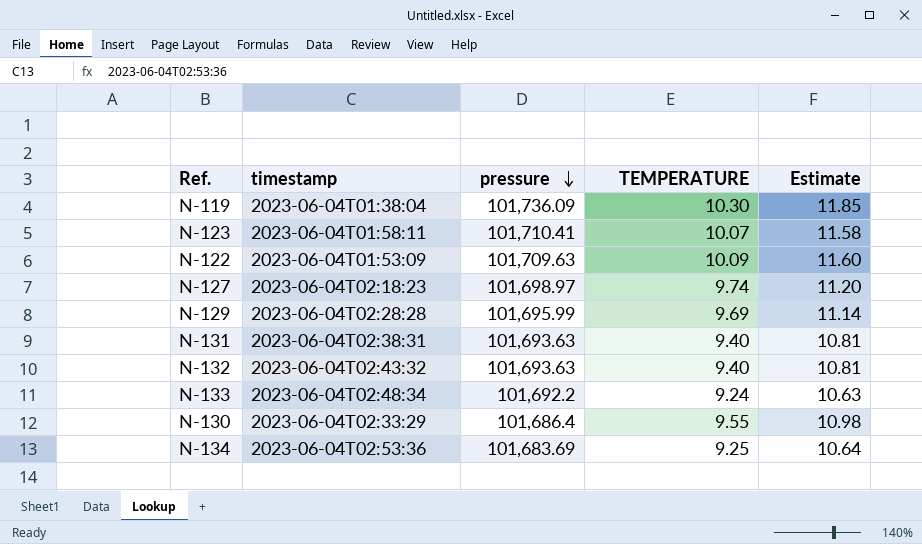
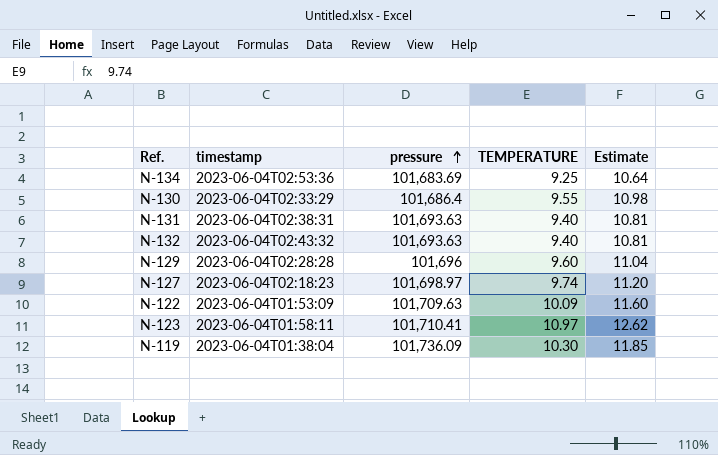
row order: pressure descending -> pressure ascending
row N-133: 2023-06-04T02:48:34 | 101,692.2 | 9.24 | 10.63 -> none
N-129 | pressure: 101,695.99 -> 101,696
N-129 | TEMPERATURE: 9.69 -> 9.60
N-129 | Estimate: 11.14 -> 11.04
N-123 | TEMPERATURE: 10.07 -> 10.97
N-123 | Estimate: 11.58 -> 12.62

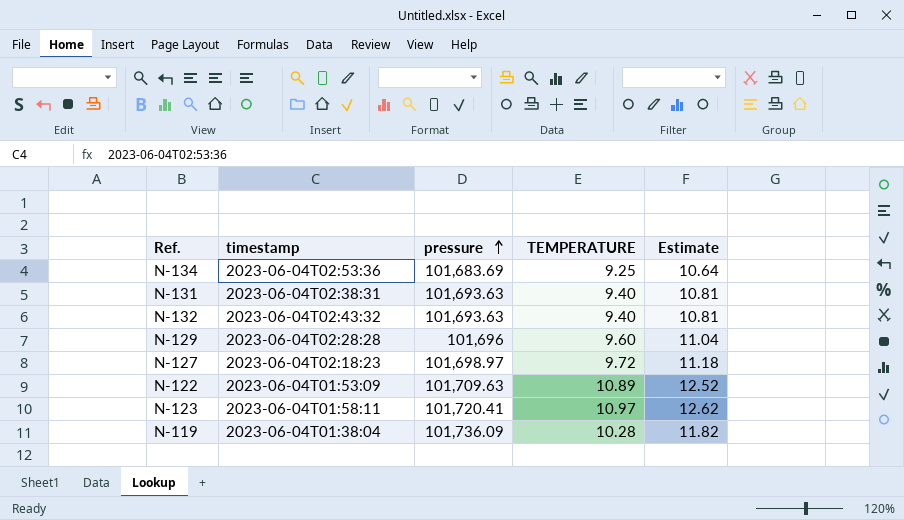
row N-130: 2023-06-04T02:33:29 | 101,686.4 | 9.55 | 10.98 -> none
N-127 | TEMPERATURE: 9.74 -> 9.72
N-127 | Estimate: 11.20 -> 11.18
N-122 | TEMPERATURE: 10.09 -> 10.89
N-122 | Estimate: 11.60 -> 12.52
N-123 | pressure: 101,710.41 -> 101,720.41
N-119 | TEMPERATURE: 10.30 -> 10.28
N-119 | Estimate: 11.85 -> 11.82

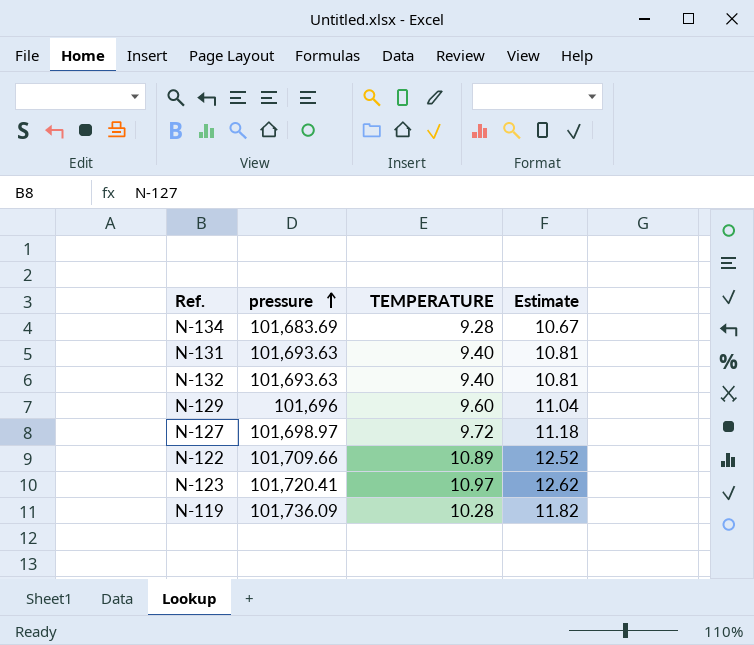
column timestamp | position: 2 -> none
N-134 | TEMPERATURE: 9.25 -> 9.28
N-134 | Estimate: 10.64 -> 10.67
N-122 | pressure: 101,709.63 -> 101,709.66

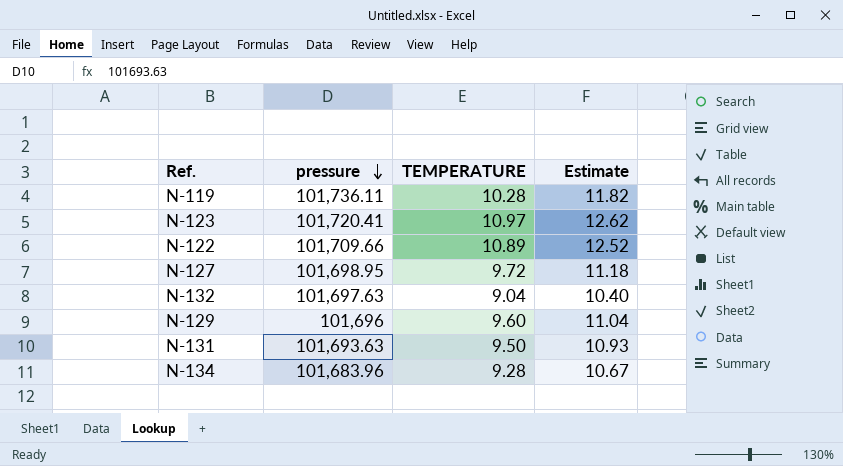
row order: pressure ascending -> pressure descending
N-119 | pressure: 101,736.09 -> 101,736.11
N-127 | pressure: 101,698.97 -> 101,698.95
N-132 | pressure: 101,693.63 -> 101,697.63
N-132 | TEMPERATURE: 9.40 -> 9.04
N-132 | Estimate: 10.81 -> 10.40
N-131 | TEMPERATURE: 9.40 -> 9.50
N-131 | Estimate: 10.81 -> 10.93
N-134 | pressure: 101,683.69 -> 101,683.96

